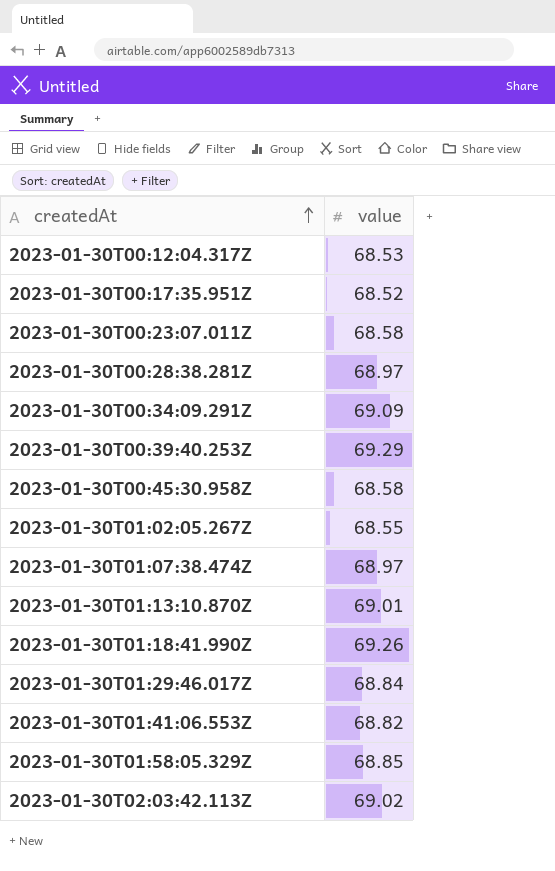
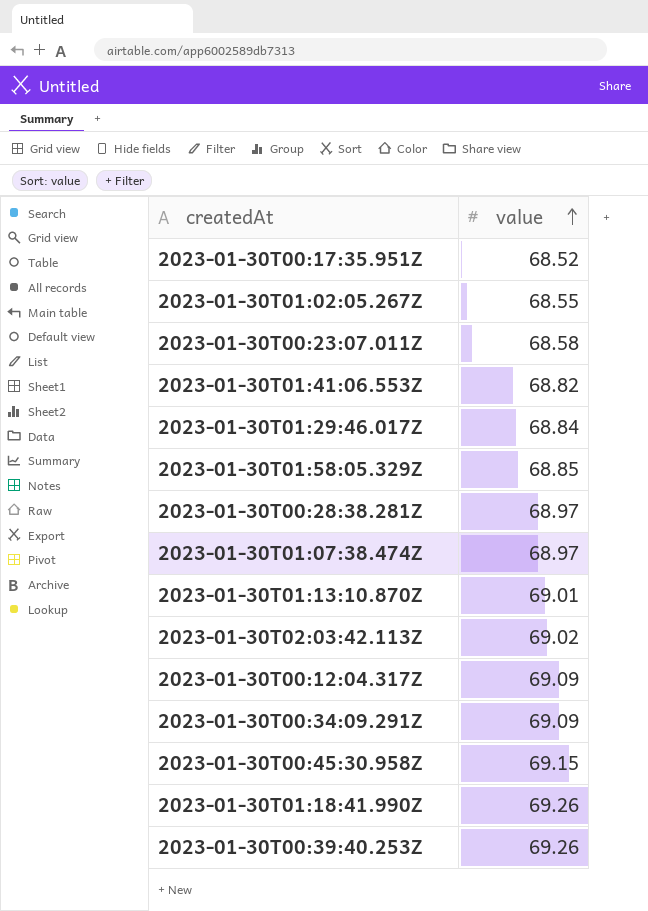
row order: createdAt ascending -> value ascending
2023-01-30T00:12:04.317Z | value: 68.53 -> 69.09
2023-01-30T00:45:30.958Z | value: 68.58 -> 69.15
2023-01-30T00:39:40.253Z | value: 69.29 -> 69.26

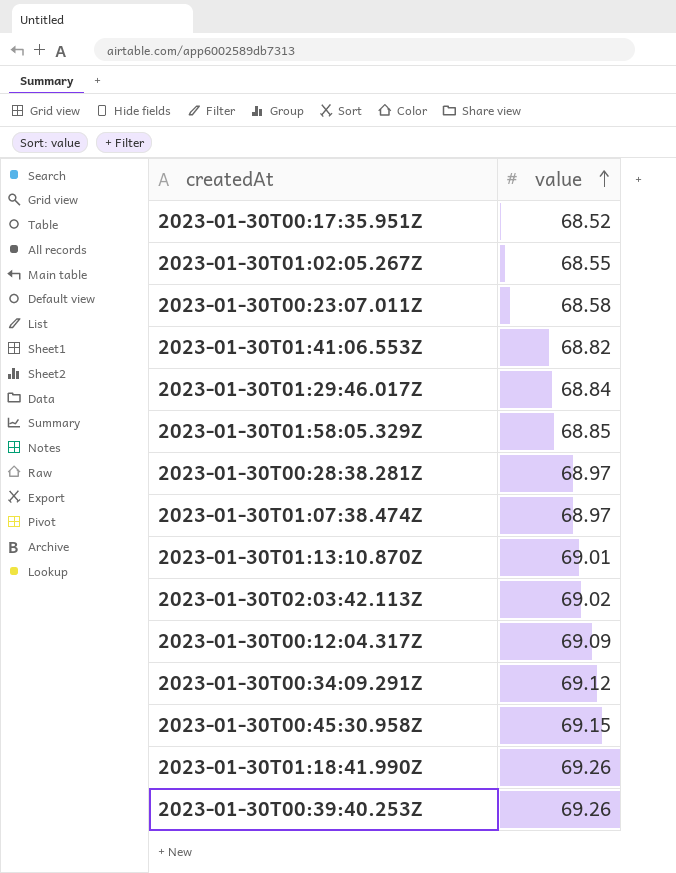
2023-01-30T00:34:09.291Z | value: 69.09 -> 69.12

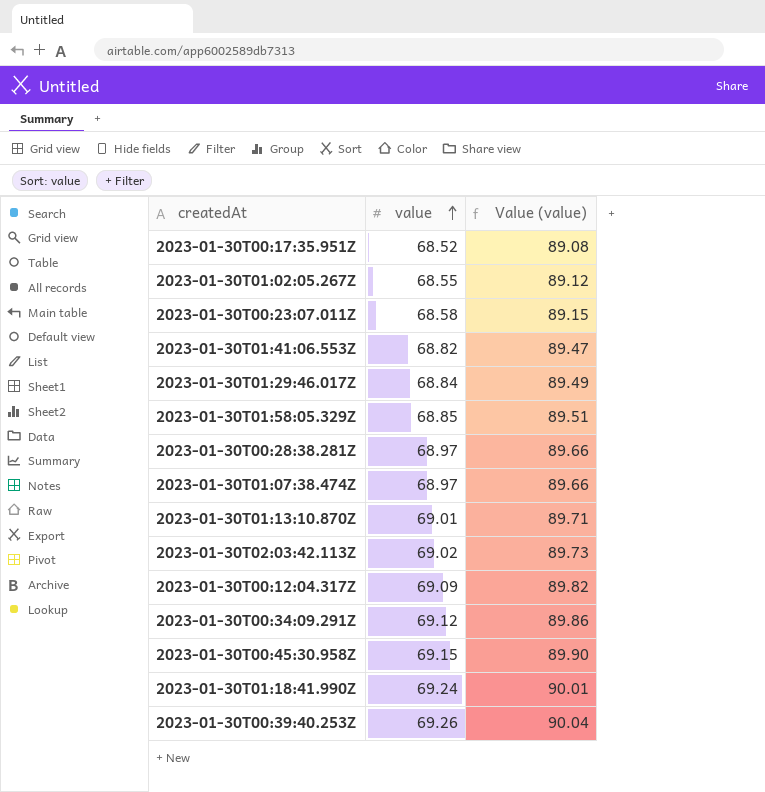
column Value (value) | formula: none -> [value] * 1.3
2023-01-30T01:18:41.990Z | value: 69.26 -> 69.24

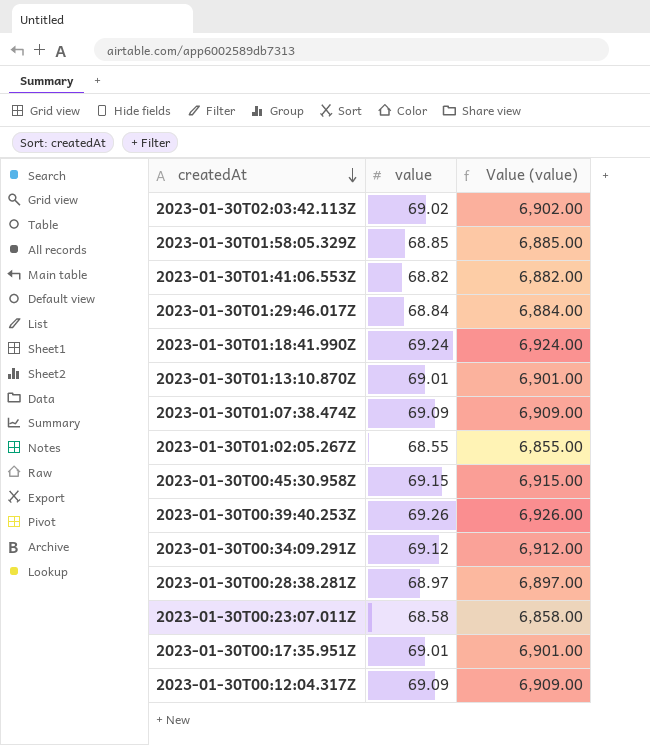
row order: value ascending -> createdAt descending
column Value (value) | formula: [value] * 1.3 -> [value] * 100
2023-01-30T01:07:38.474Z | value: 68.97 -> 69.09
2023-01-30T00:17:35.951Z | value: 68.52 -> 69.01

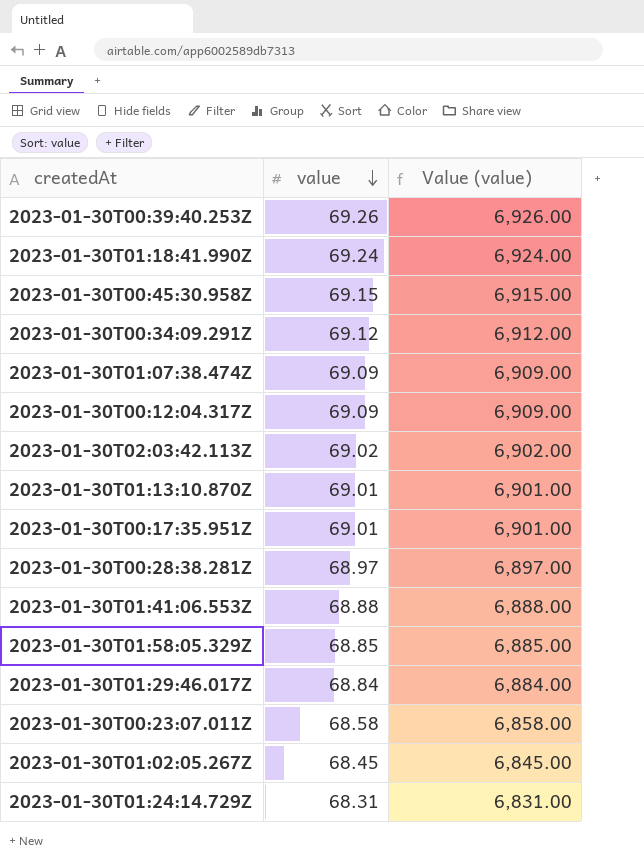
row order: createdAt descending -> value descending
2023-01-30T01:41:06.553Z | value: 68.82 -> 68.88
2023-01-30T01:41:06.553Z | Value (value): 6,882.00 -> 6,888.00
2023-01-30T01:02:05.267Z | value: 68.55 -> 68.45
2023-01-30T01:02:05.267Z | Value (value): 6,855.00 -> 6,845.00
row 2023-01-30T01:24:14.729Z: none -> 68.31 | 6,831.00

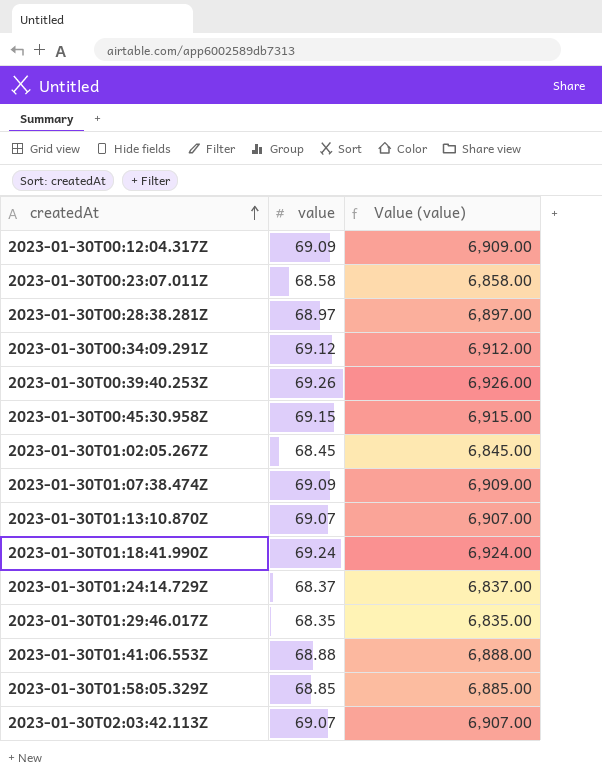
row order: value descending -> createdAt ascending
row 2023-01-30T00:17:35.951Z: 69.01 | 6,901.00 -> none
2023-01-30T01:13:10.870Z | value: 69.01 -> 69.07
2023-01-30T01:13:10.870Z | Value (value): 6,901.00 -> 6,907.00
2023-01-30T01:24:14.729Z | value: 68.31 -> 68.37
2023-01-30T01:24:14.729Z | Value (value): 6,831.00 -> 6,837.00
2023-01-30T01:29:46.017Z | value: 68.84 -> 68.35
2023-01-30T01:29:46.017Z | Value (value): 6,884.00 -> 6,835.00
2023-01-30T02:03:42.113Z | value: 69.02 -> 69.07
2023-01-30T02:03:42.113Z | Value (value): 6,902.00 -> 6,907.00

